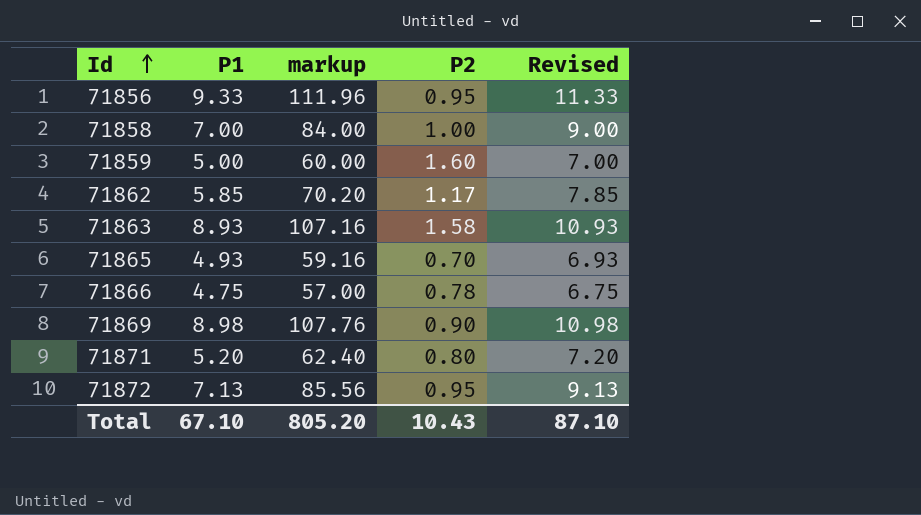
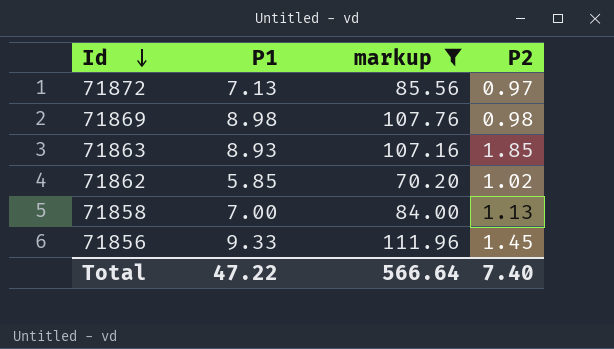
filter: none -> markup >= 70.20
row order: Id ascending -> Id descending
column Revised | formula: [P1] + 2 -> none
71872 | P2: 0.95 -> 0.97
71869 | P2: 0.90 -> 0.98
71863 | P2: 1.58 -> 1.85
71862 | P2: 1.17 -> 1.02
71858 | P2: 1.00 -> 1.13
71856 | P2: 0.95 -> 1.45
Total | P1: 67.10 -> 47.22
Total | markup: 805.20 -> 566.64
Total | P2: 10.43 -> 7.40

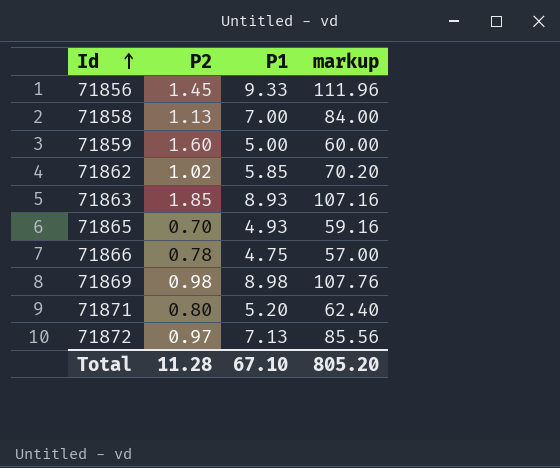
filter: markup >= 70.20 -> none
row order: Id descending -> Id ascending
column P2 | position: 4 -> 2
Total | P2: 7.40 -> 11.28
Total | P1: 47.22 -> 67.10
Total | markup: 566.64 -> 805.20

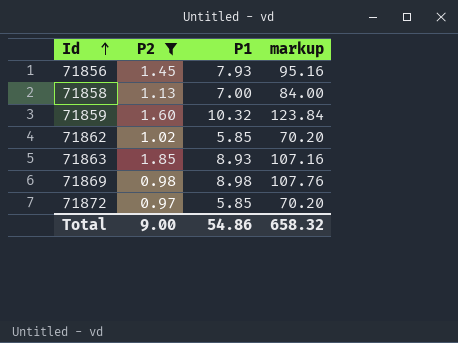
filter: none -> P2 >= 0.97
71856 | P1: 9.33 -> 7.93
71856 | markup: 111.96 -> 95.16
71859 | P1: 5.00 -> 10.32
71859 | markup: 60.00 -> 123.84
71872 | P1: 7.13 -> 5.85
71872 | markup: 85.56 -> 70.20
Total | P2: 11.28 -> 9.00
Total | P1: 67.10 -> 54.86
Total | markup: 805.20 -> 658.32

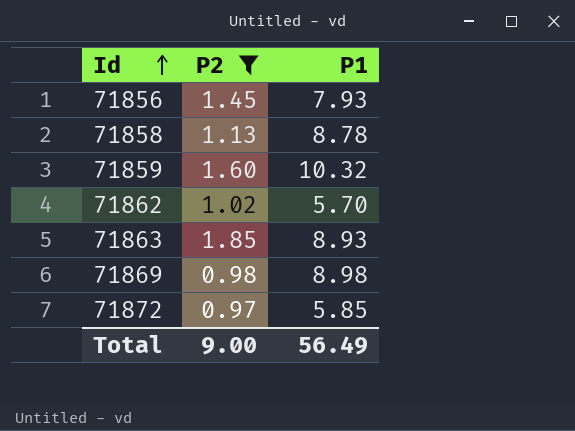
column markup | formula: [P1] * 12 -> none
71858 | P1: 7.00 -> 8.78
71862 | P1: 5.85 -> 5.70
Total | P1: 54.86 -> 56.49

